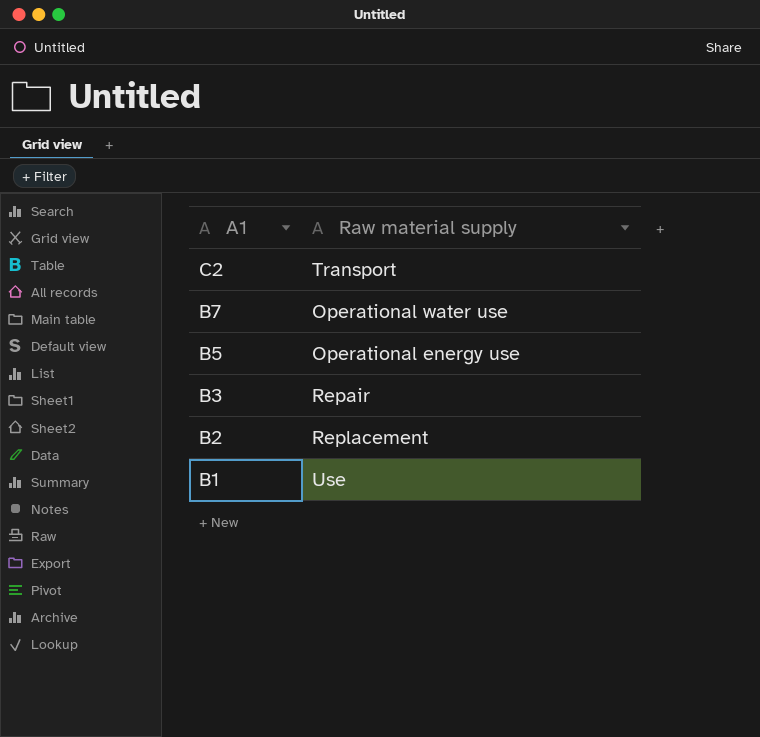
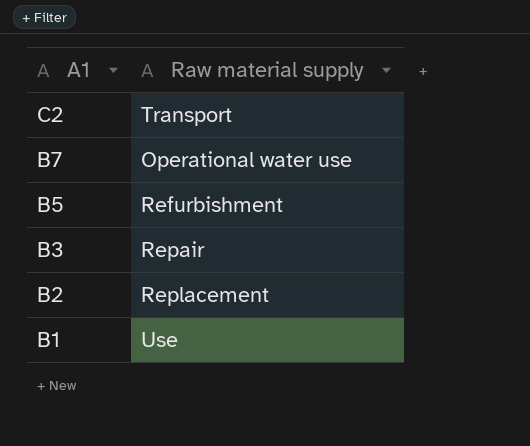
B5 | Raw material supply: Operational energy use -> Refurbishment

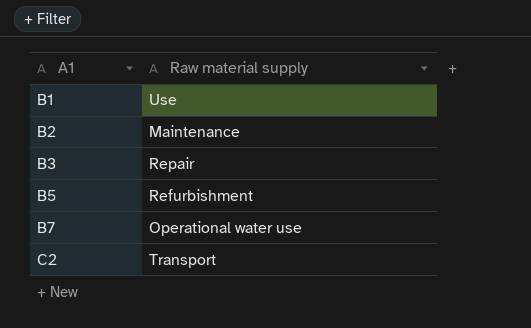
row order: A1 descending -> A1 ascending
B2 | Raw material supply: Replacement -> Maintenance

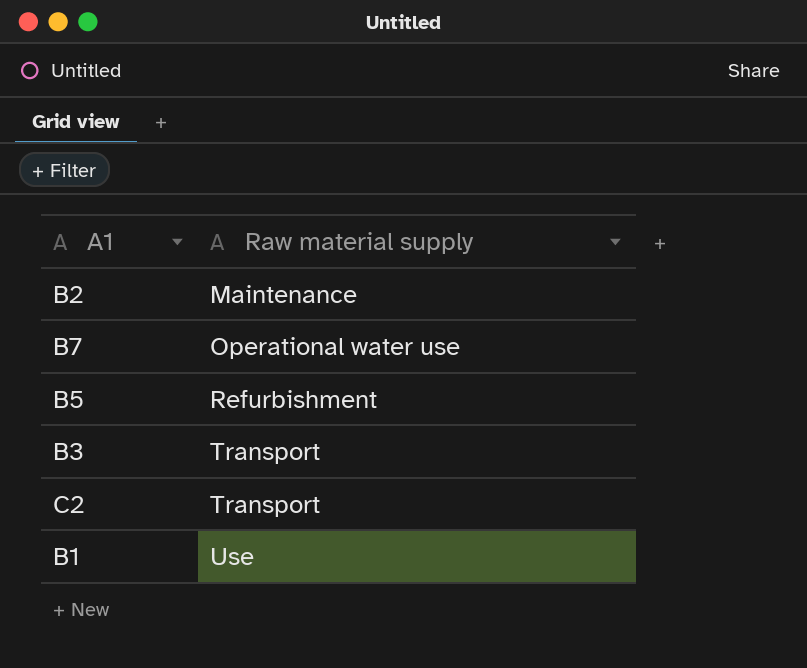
row order: A1 ascending -> Raw material supply ascending
B3 | Raw material supply: Repair -> Transport

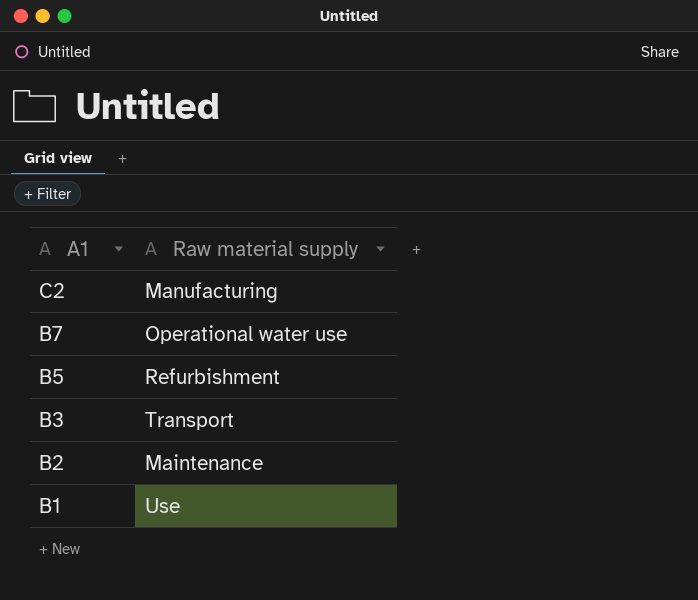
row order: Raw material supply ascending -> A1 descending
C2 | Raw material supply: Transport -> Manufacturing

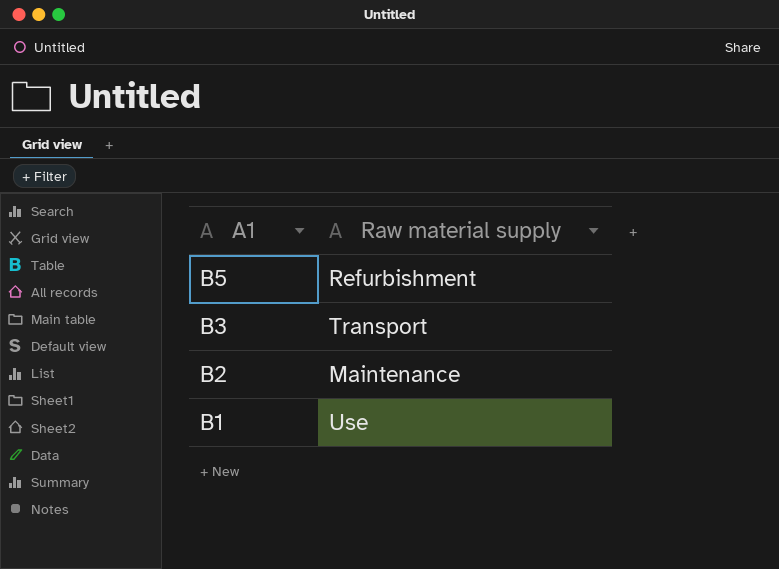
row C2: Manufacturing -> none
row B7: Operational water use -> none

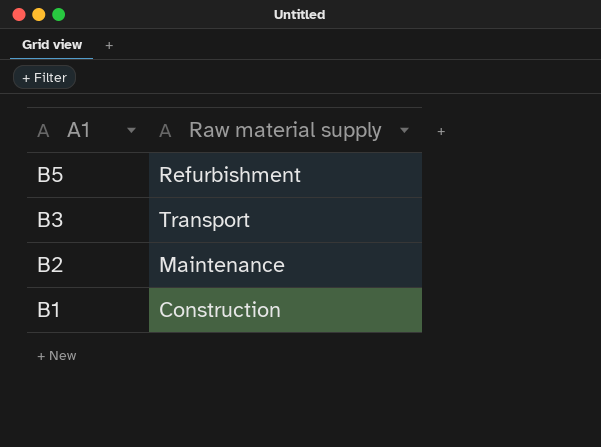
B1 | Raw material supply: Use -> Construction

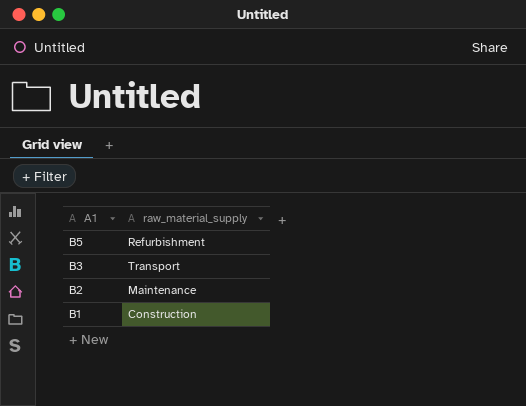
column name: Raw material supply -> raw_material_supply

